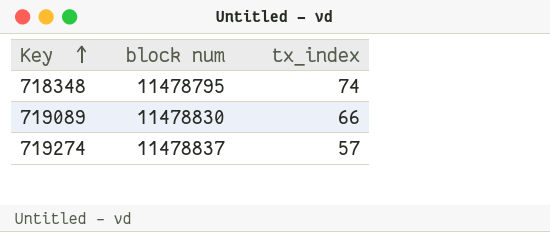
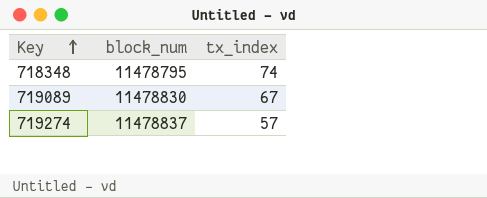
column name: block num -> block_num
719089 | tx_index: 66 -> 67

